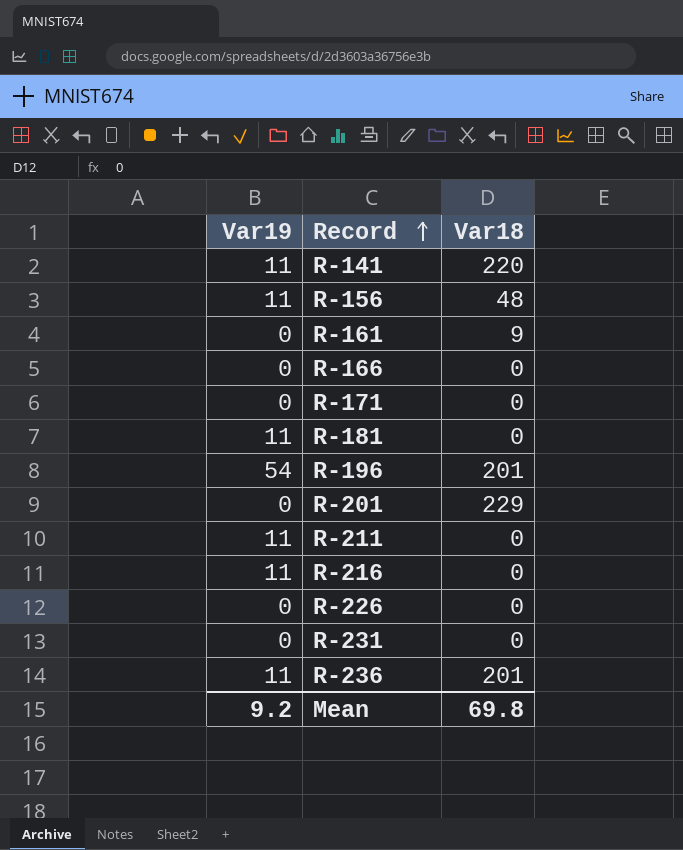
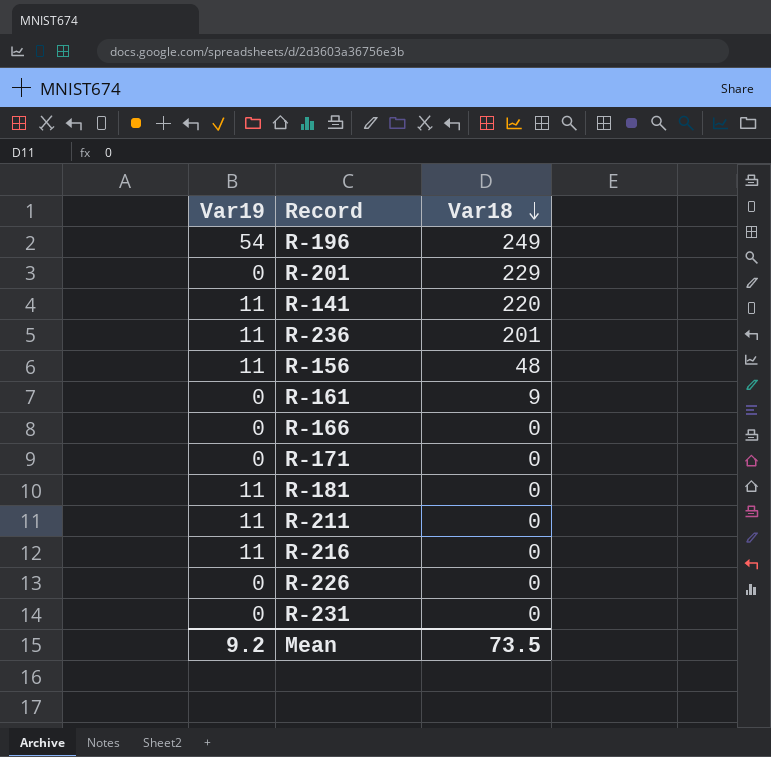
row order: Record ascending -> Var18 descending
R-196 | Var18: 201 -> 249
Mean | Var18: 69.8 -> 73.5

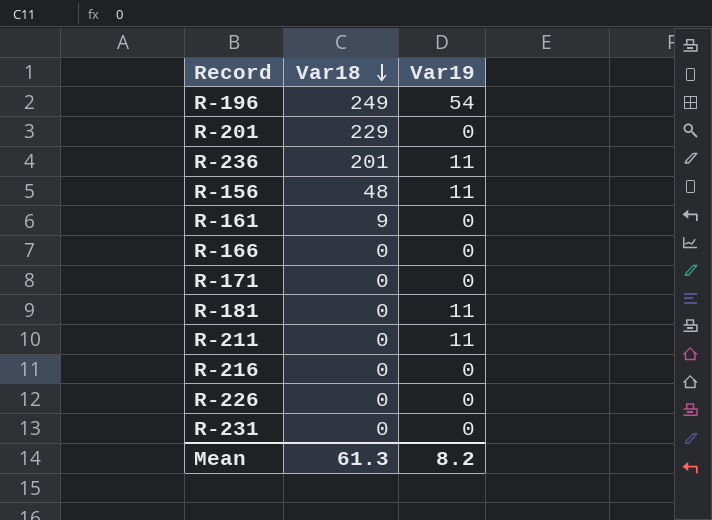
column Var19 | position: 1 -> 3
row R-141: 11 | 220 -> none
R-216 | Var19: 11 -> 0
Mean | Var18: 73.5 -> 61.3
Mean | Var19: 9.2 -> 8.2

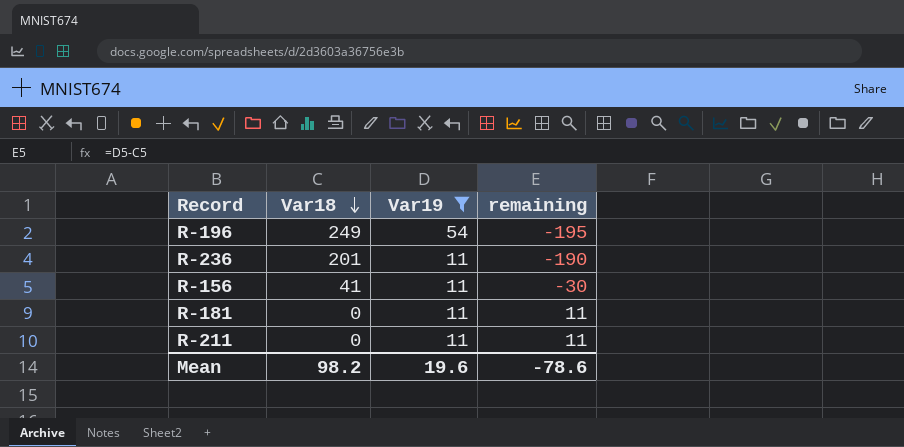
filter: none -> Var19 != 0
column remaining | formula: none -> [Var19] - [Var18]
R-156 | Var18: 48 -> 41
Mean | Var18: 61.3 -> 98.2
Mean | Var19: 8.2 -> 19.6

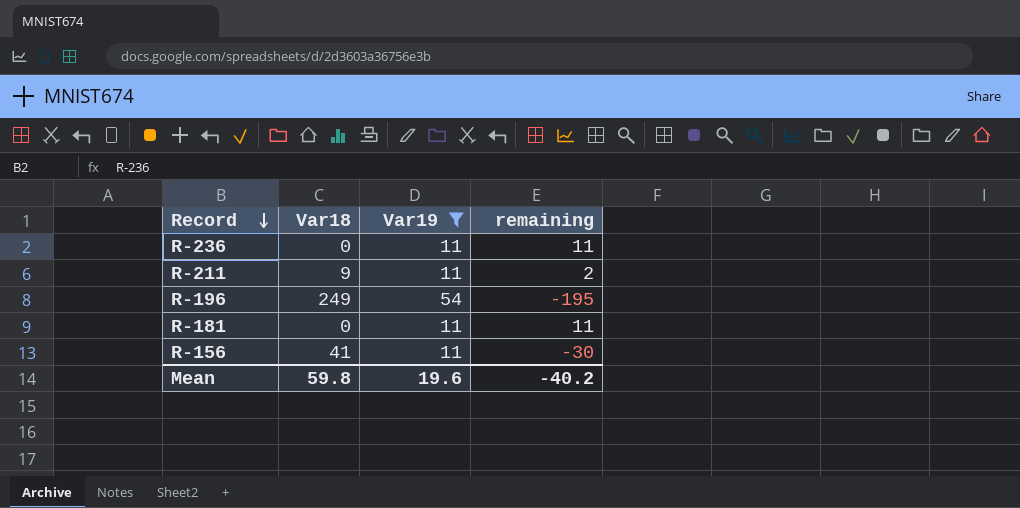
row order: Var18 descending -> Record descending
R-236 | Var18: 201 -> 0
R-236 | remaining: -190 -> 11
R-211 | Var18: 0 -> 9
R-211 | remaining: 11 -> 2
Mean | Var18: 98.2 -> 59.8
Mean | remaining: -78.6 -> -40.2

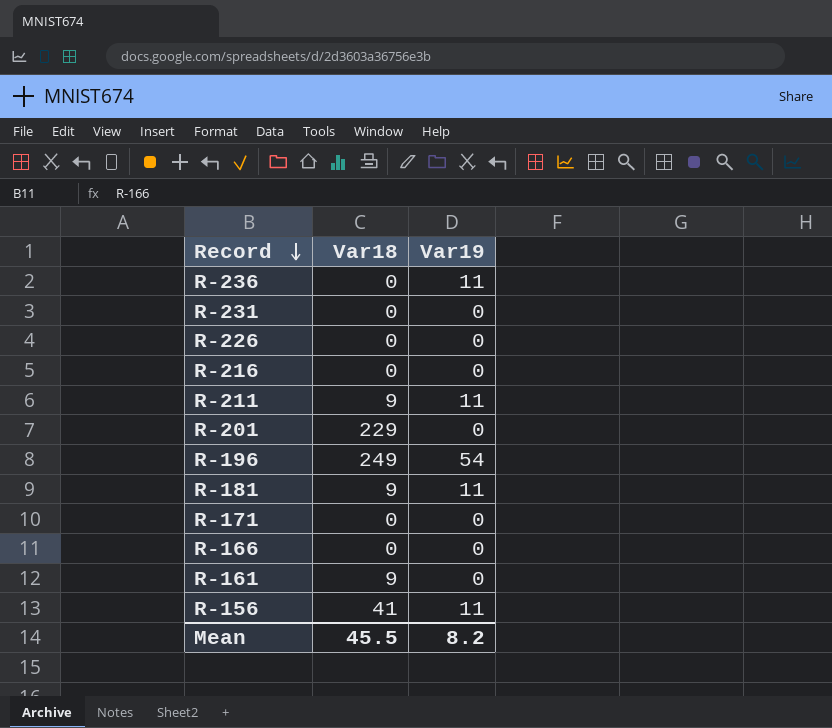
filter: Var19 != 0 -> none
column remaining | formula: [Var19] - [Var18] -> none
R-181 | Var18: 0 -> 9
Mean | Var18: 59.8 -> 45.5
Mean | Var19: 19.6 -> 8.2

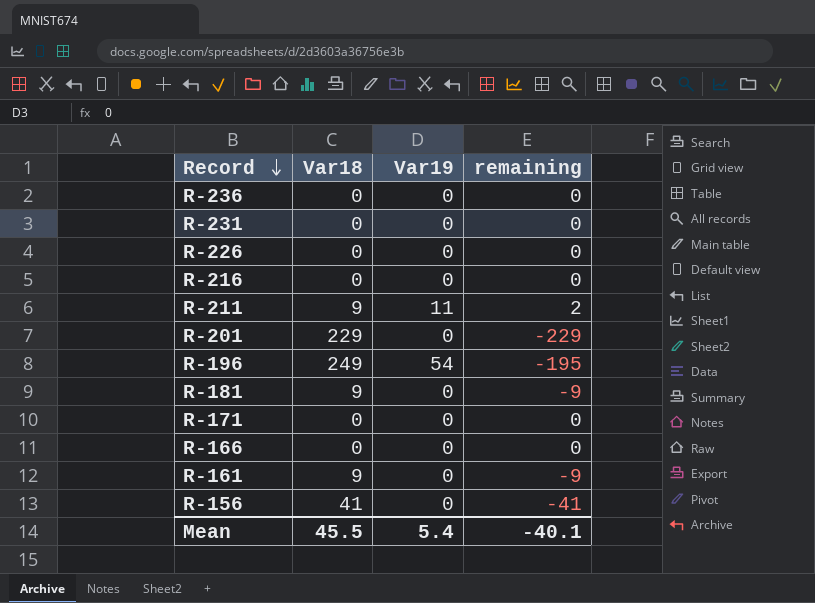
column remaining | formula: none -> [Var19] - [Var18]
R-236 | Var19: 11 -> 0
R-181 | Var19: 11 -> 0
R-156 | Var19: 11 -> 0
Mean | Var19: 8.2 -> 5.4

